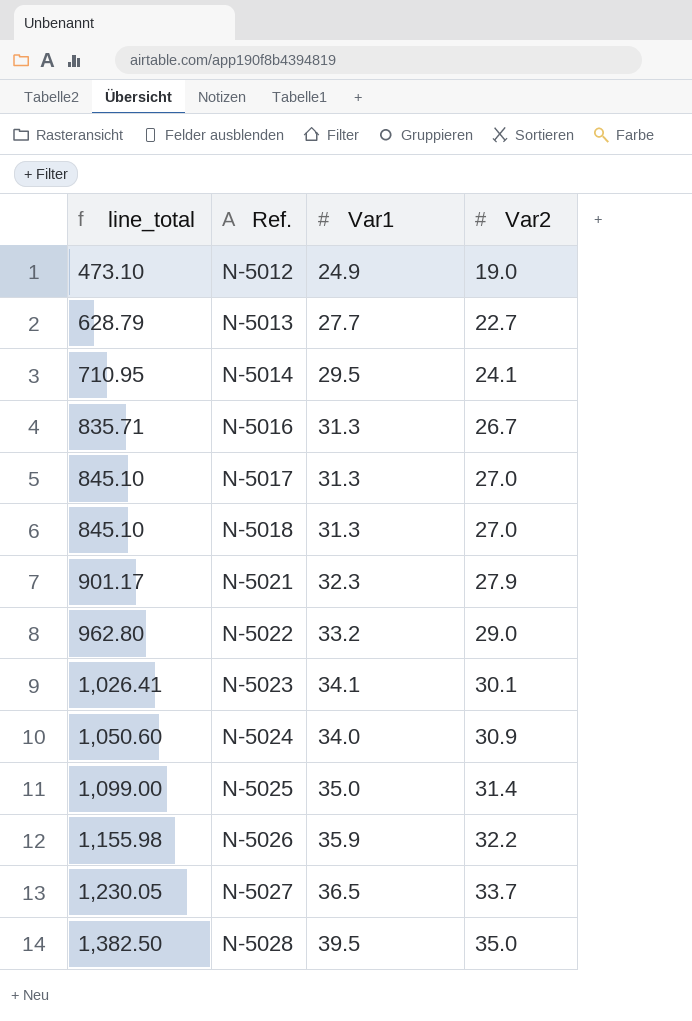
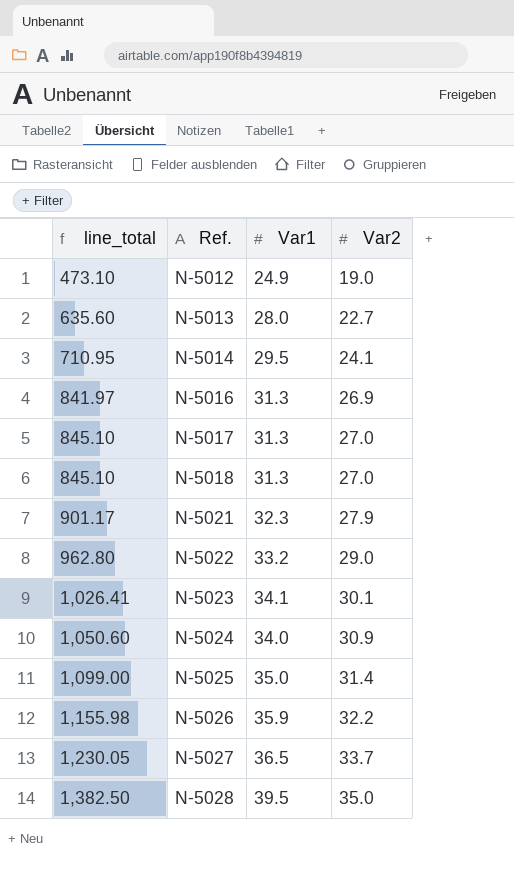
N-5013 | line_total: 628.79 -> 635.60
N-5013 | Var1: 27.7 -> 28.0
N-5016 | line_total: 835.71 -> 841.97
N-5016 | Var2: 26.7 -> 26.9

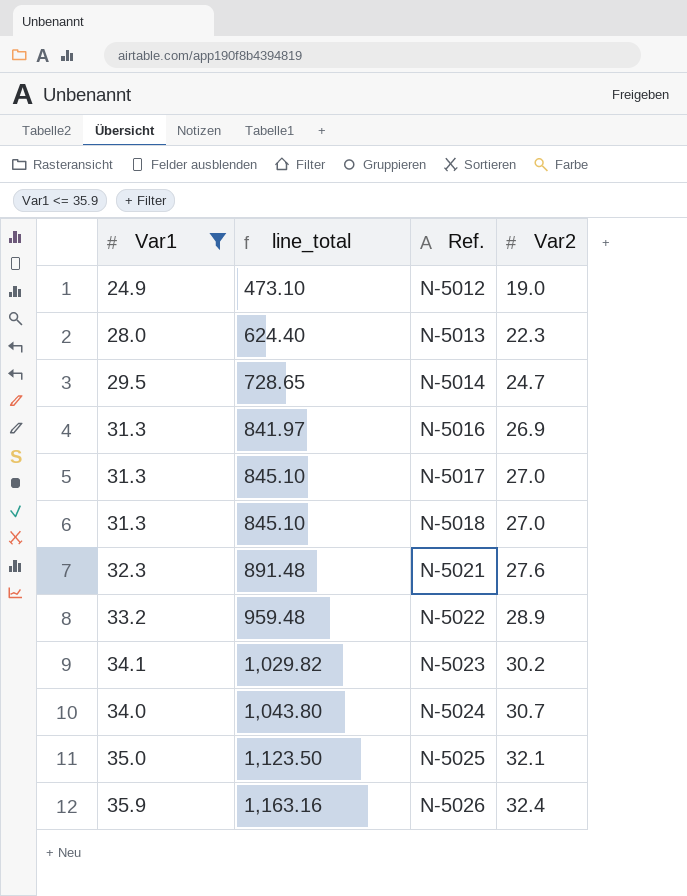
filter: none -> Var1 <= 35.9
column Var1 | position: 3 -> 1
N-5013 | line_total: 635.60 -> 624.40
N-5013 | Var2: 22.7 -> 22.3
N-5014 | line_total: 710.95 -> 728.65
N-5014 | Var2: 24.1 -> 24.7
N-5021 | line_total: 901.17 -> 891.48
N-5021 | Var2: 27.9 -> 27.6
N-5022 | line_total: 962.80 -> 959.48
N-5022 | Var2: 29.0 -> 28.9
N-5023 | line_total: 1,026.41 -> 1,029.82
N-5023 | Var2: 30.1 -> 30.2
N-5024 | line_total: 1,050.60 -> 1,043.80
N-5024 | Var2: 30.9 -> 30.7
N-5025 | line_total: 1,099.00 -> 1,123.50
N-5025 | Var2: 31.4 -> 32.1
N-5026 | line_total: 1,155.98 -> 1,163.16
N-5026 | Var2: 32.2 -> 32.4

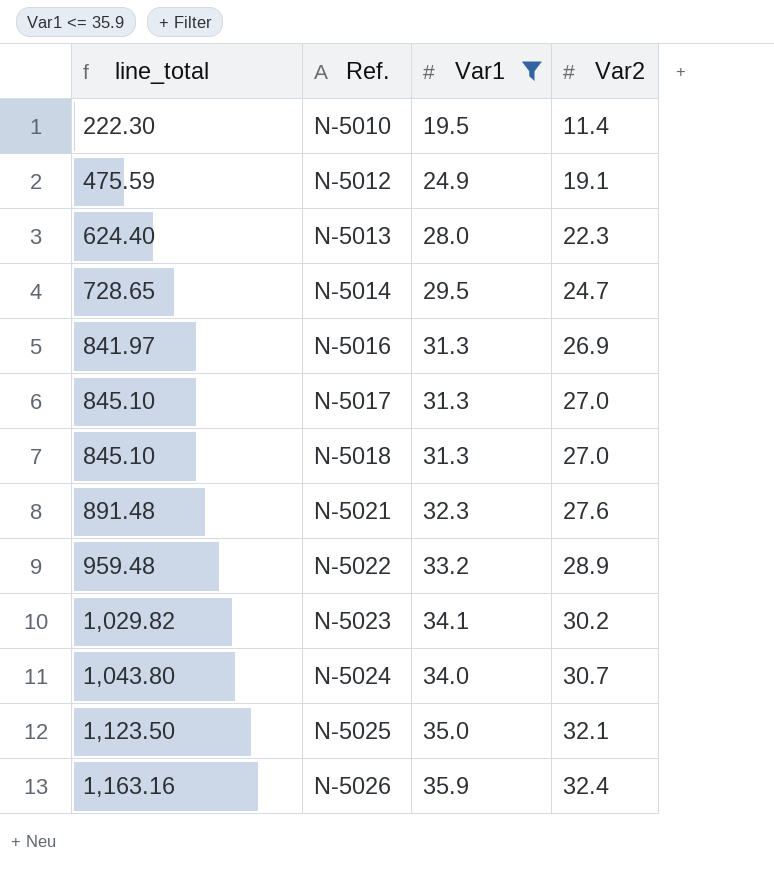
column Var1 | position: 1 -> 3
row N-5010: none -> 222.30 | 19.5 | 11.4
N-5012 | line_total: 473.10 -> 475.59
N-5012 | Var2: 19.0 -> 19.1

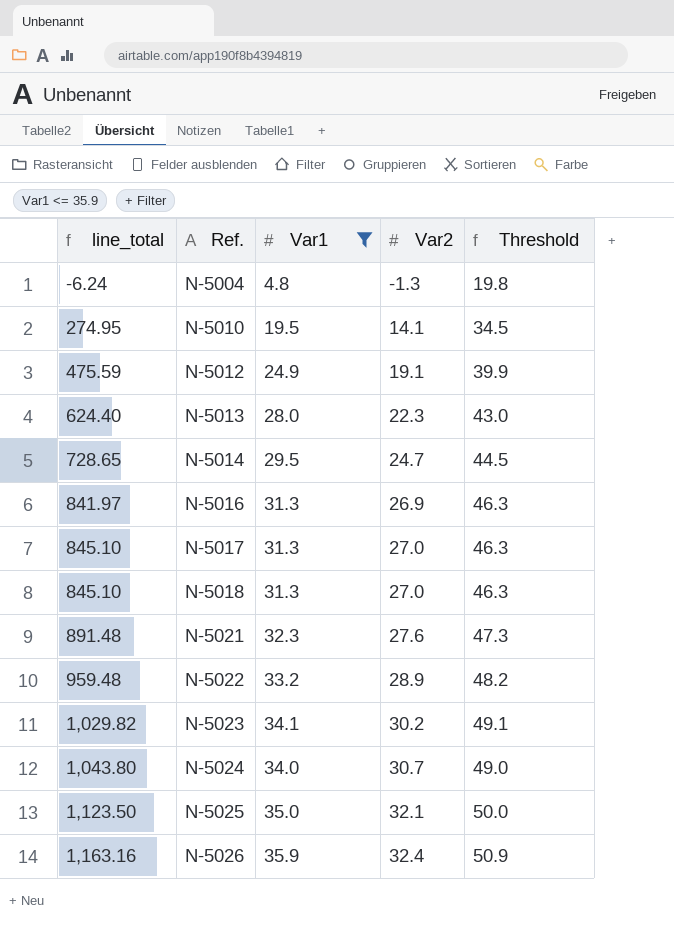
column Threshold | formula: none -> [Var1] + 15
row N-5004: none -> -6.24 | 4.8 | -1.3 | 19.8
N-5010 | line_total: 222.30 -> 274.95
N-5010 | Var2: 11.4 -> 14.1

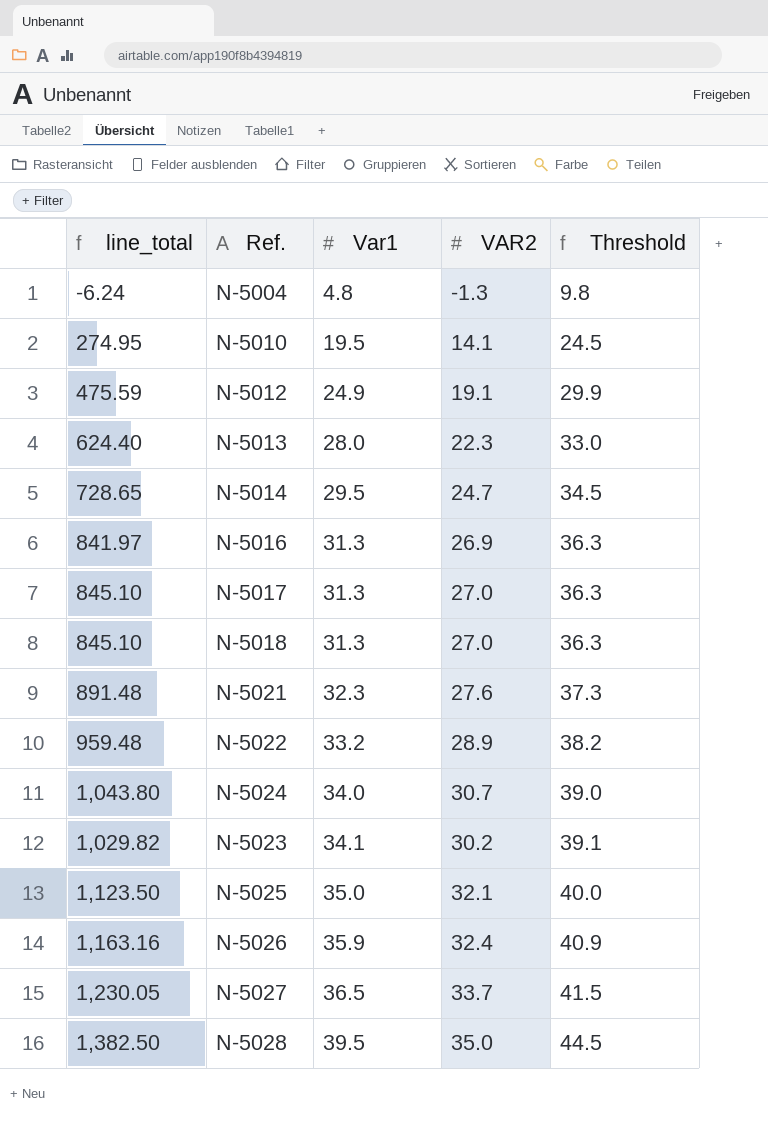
filter: Var1 <= 35.9 -> none
row order: line_total ascending -> Var1 ascending
column name: Var2 -> VAR2
column Threshold | formula: [Var1] + 15 -> [Var1] + 5

